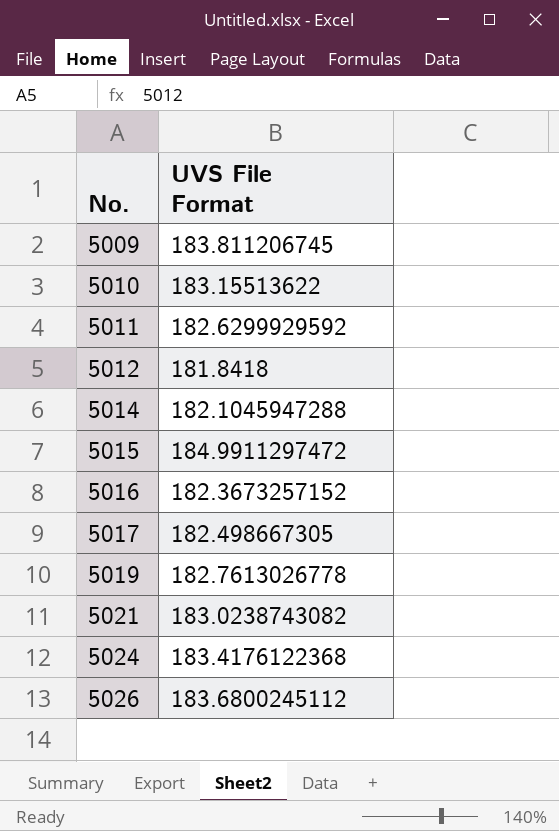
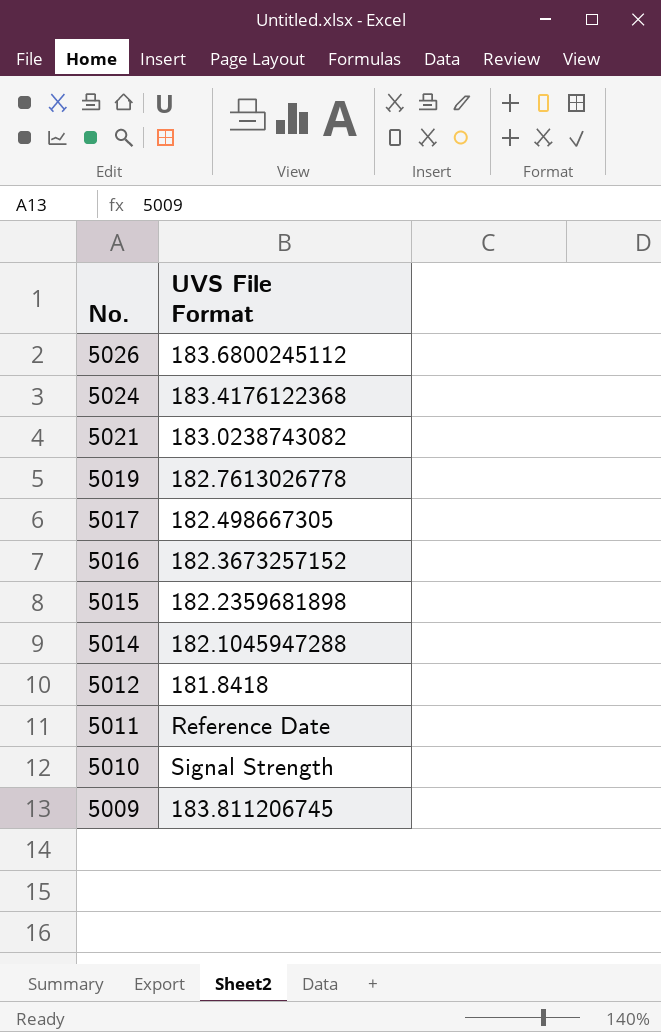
row order: No. ascending -> No. descending
5015 | UVS File Format: 184.9911297472 -> 182.2359681898
5011 | UVS File Format: 182.6299929592 -> Reference Date
5010 | UVS File Format: 183.15513622 -> Signal Strength

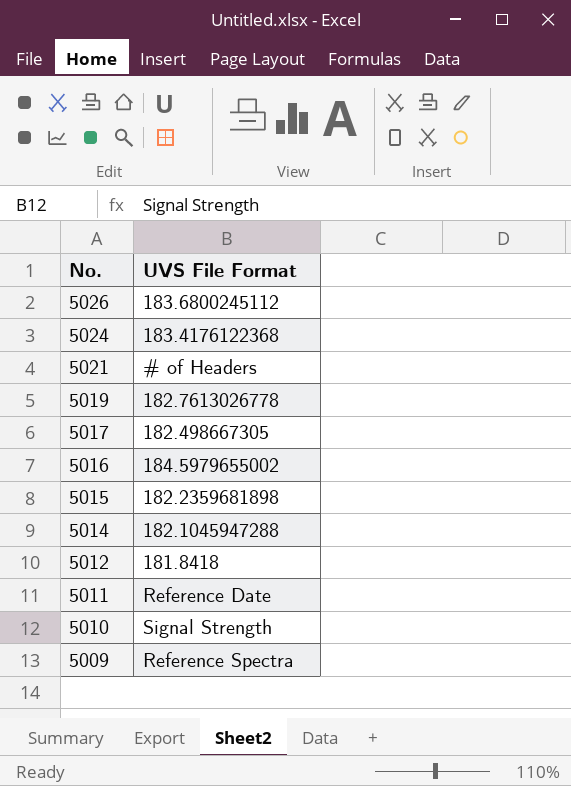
5021 | UVS File Format: 183.0238743082 -> # of Headers
5016 | UVS File Format: 182.3673257152 -> 184.5979655002
5009 | UVS File Format: 183.811206745 -> Reference Spectra

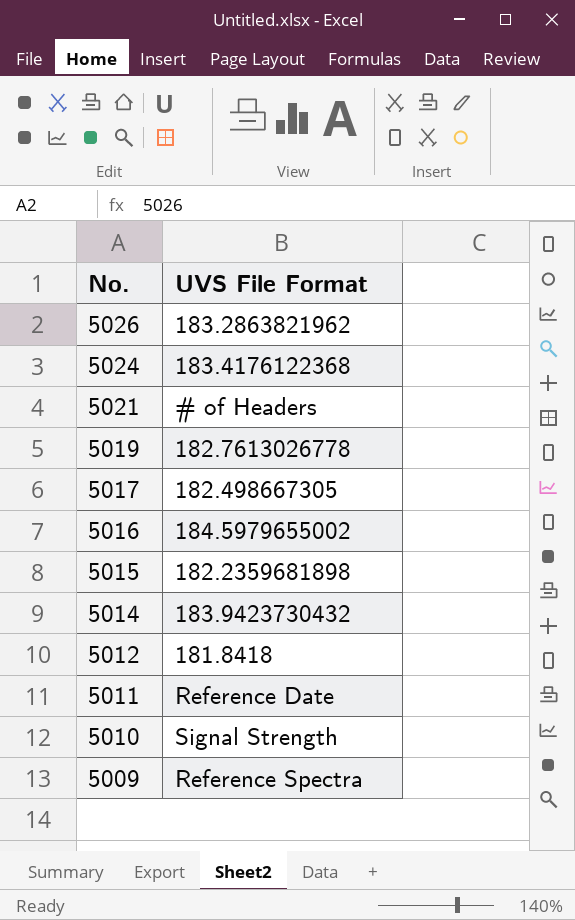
5026 | UVS File Format: 183.6800245112 -> 183.2863821962
5014 | UVS File Format: 182.1045947288 -> 183.9423730432

